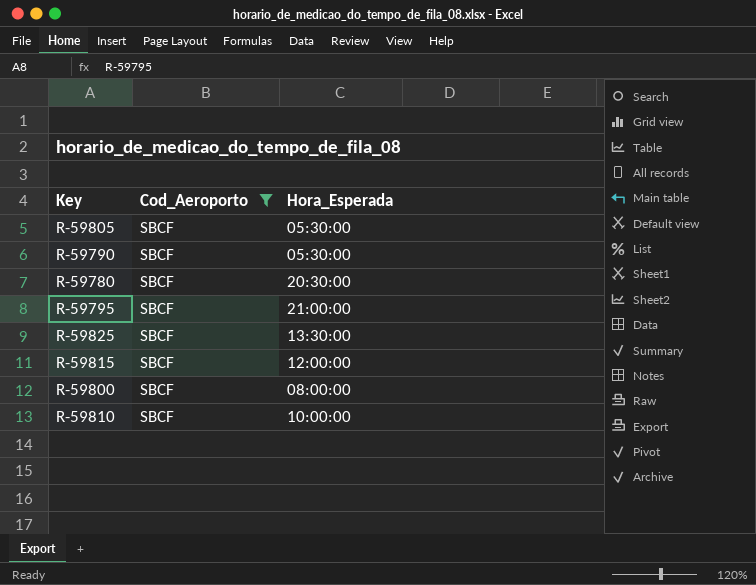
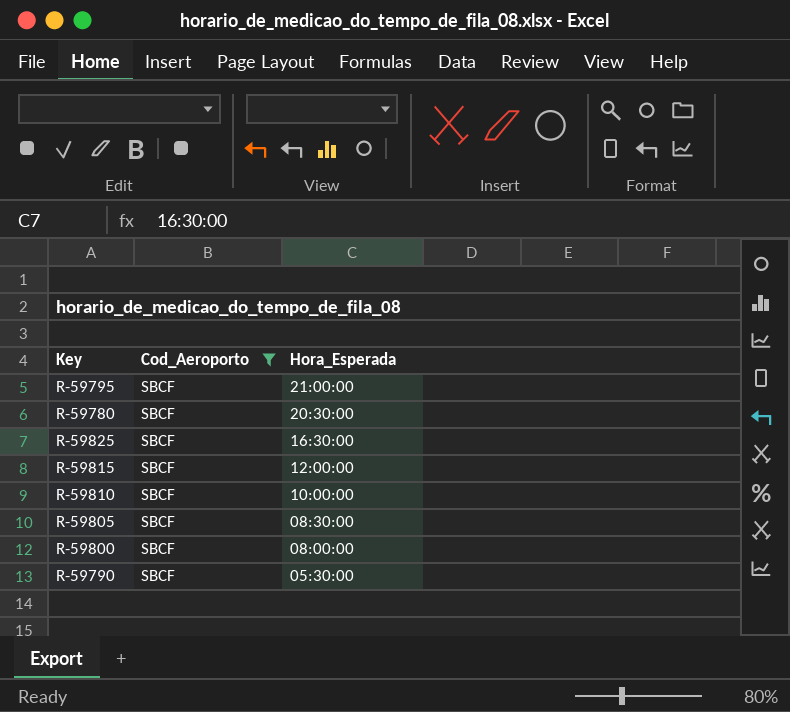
row order: none -> Hora_Esperada descending
R-59825 | Hora_Esperada: 13:30:00 -> 16:30:00
R-59805 | Hora_Esperada: 05:30:00 -> 08:30:00

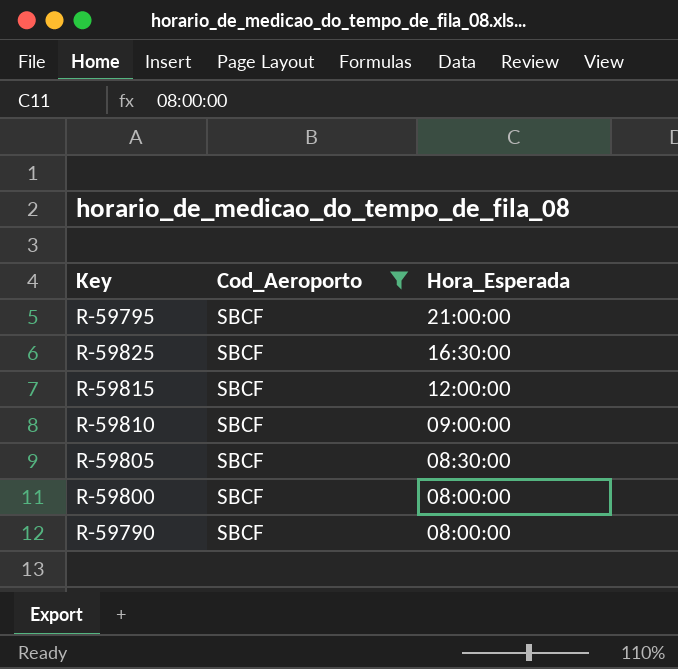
row R-59780: SBCF | 20:30:00 -> none
R-59810 | Hora_Esperada: 10:00:00 -> 09:00:00
R-59790 | Hora_Esperada: 05:30:00 -> 08:00:00

